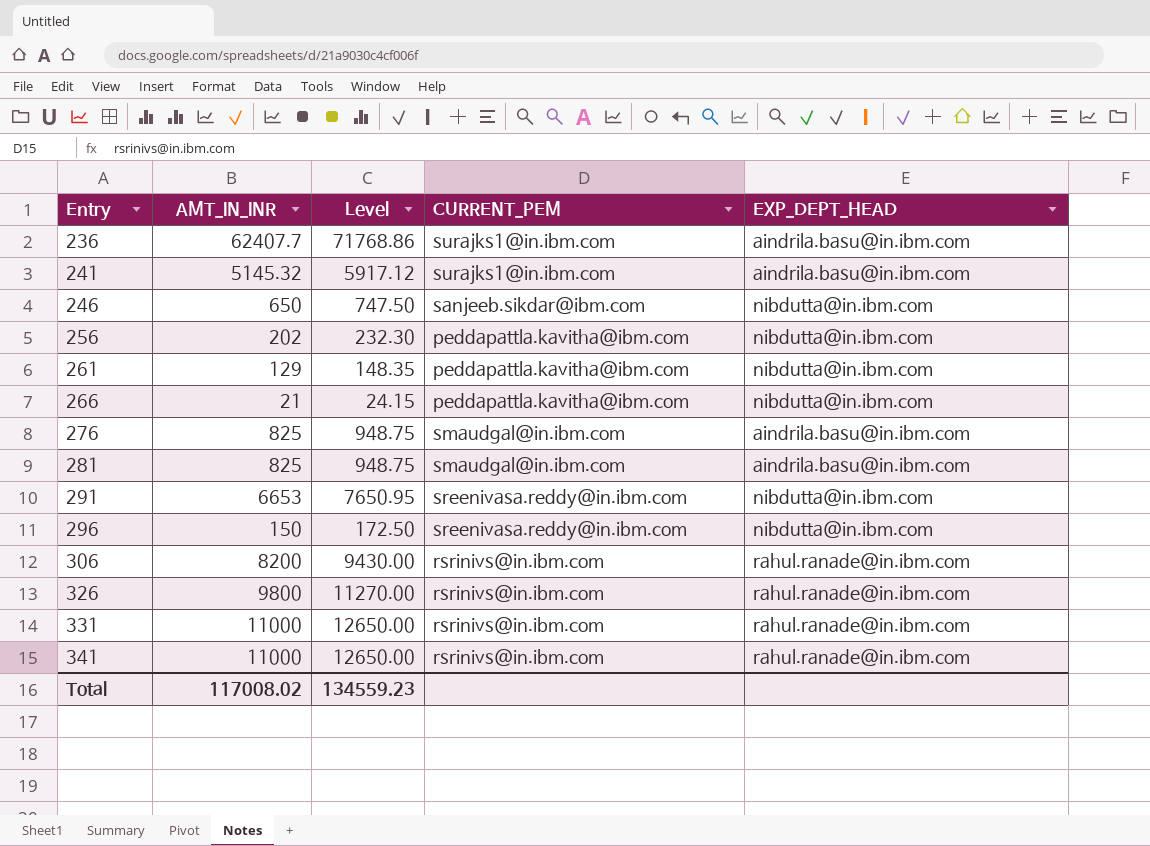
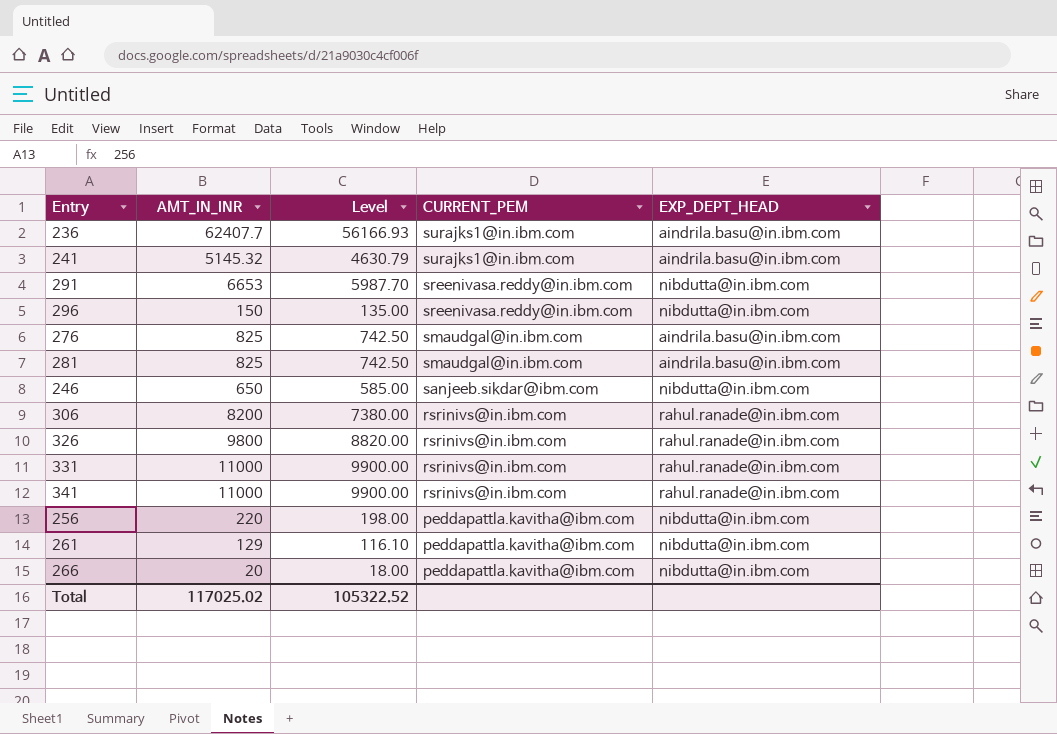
row order: Entry ascending -> CURRENT_PEM descending
column Level | formula: [AMT_IN_INR] * 1.15 -> [AMT_IN_INR] * 0.9
256 | AMT_IN_INR: 202 -> 220
266 | AMT_IN_INR: 21 -> 20
Total | AMT_IN_INR: 117008.02 -> 117025.02
Total | Level: 134559.23 -> 105322.52

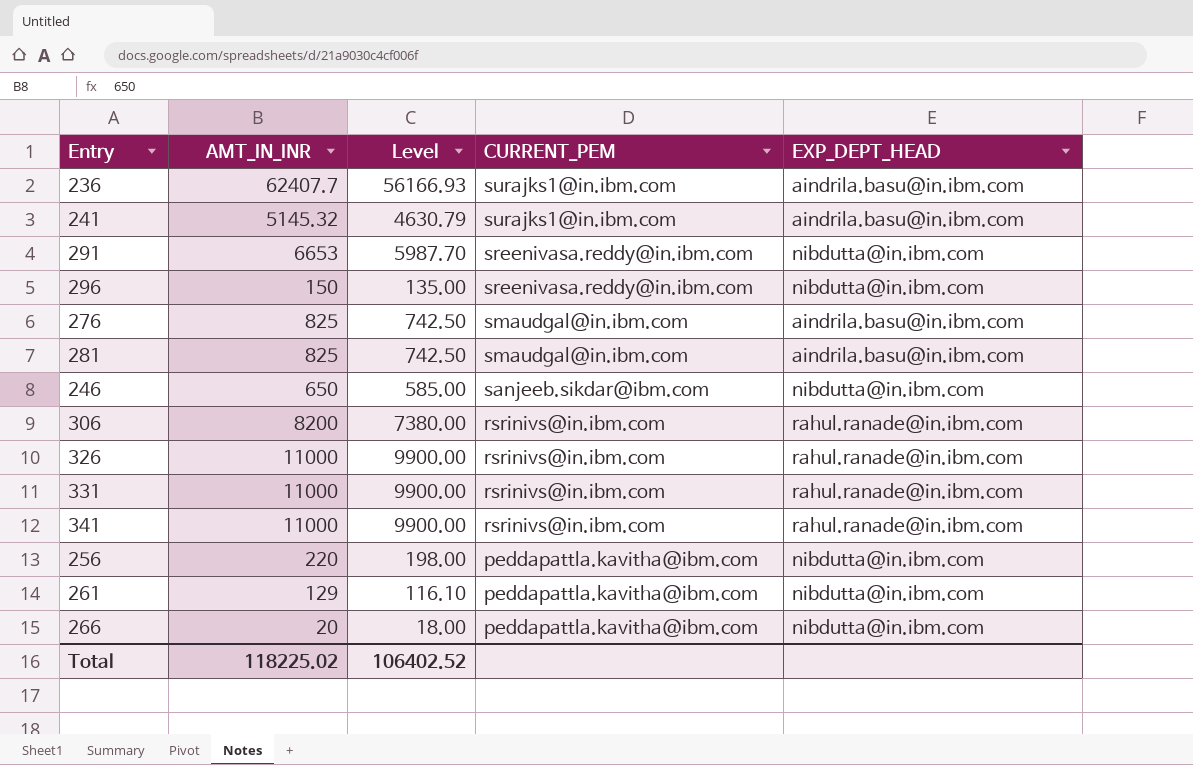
326 | AMT_IN_INR: 9800 -> 11000
326 | Level: 8820.00 -> 9900.00
Total | AMT_IN_INR: 117025.02 -> 118225.02
Total | Level: 105322.52 -> 106402.52

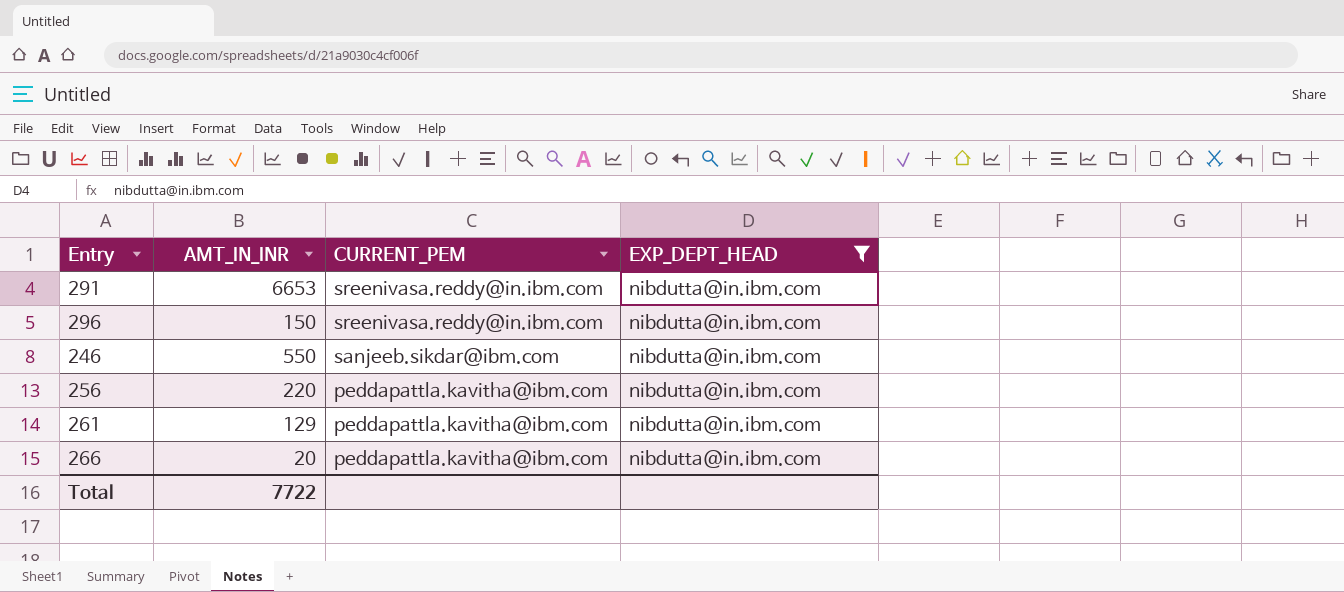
filter: none -> EXP_DEPT_HEAD = nibdutta@in.ibm.com
column Level | formula: [AMT_IN_INR] * 0.9 -> none
246 | AMT_IN_INR: 650 -> 550
Total | AMT_IN_INR: 118225.02 -> 7722

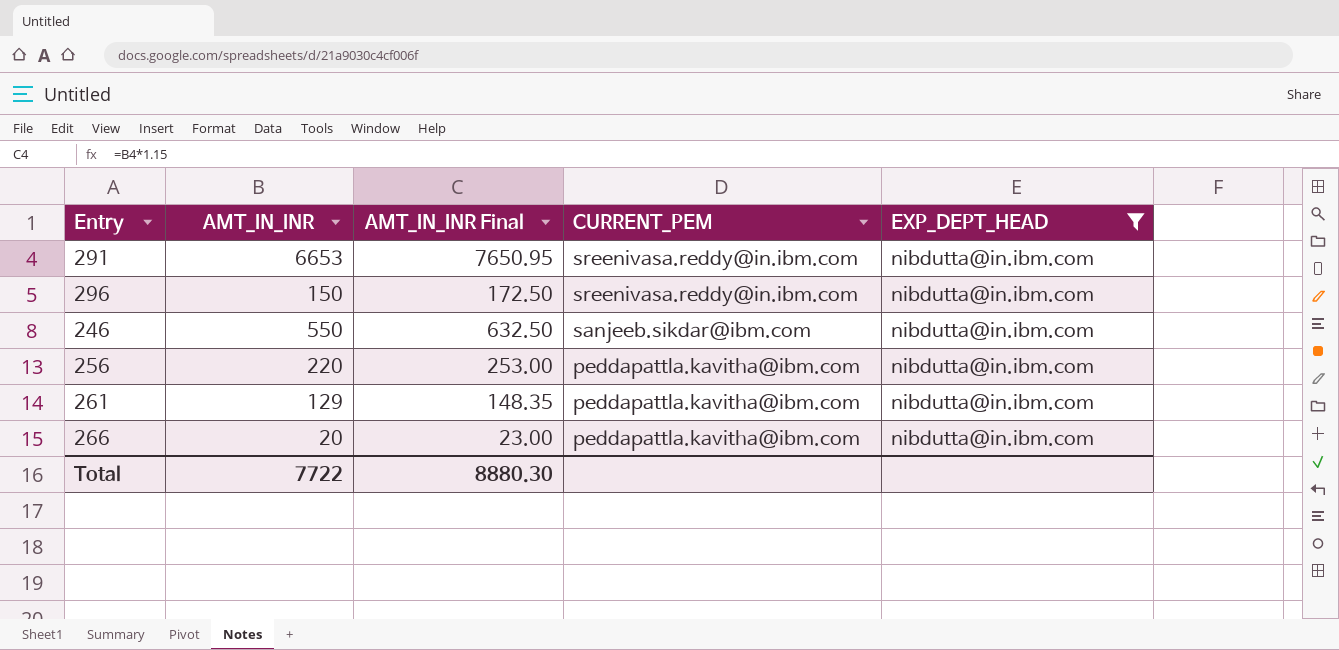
column AMT_IN_INR Final | formula: none -> [AMT_IN_INR] * 1.15

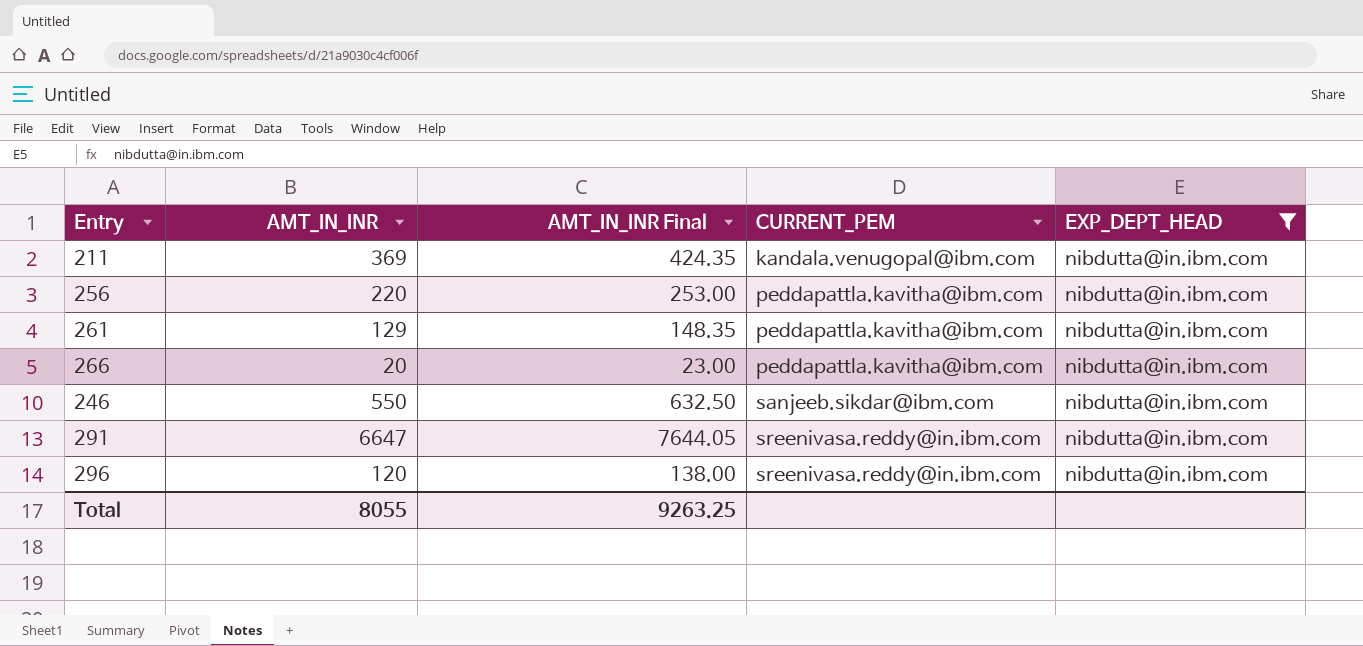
row order: CURRENT_PEM descending -> CURRENT_PEM ascending
row 211: none -> 369 | 424.35 | kandala.venugopal@ibm.com | nibdutta@in.ibm.com
291 | AMT_IN_INR: 6653 -> 6647
291 | AMT_IN_INR Final: 7650.95 -> 7644.05
296 | AMT_IN_INR: 150 -> 120
296 | AMT_IN_INR Final: 172.50 -> 138.00
Total | AMT_IN_INR: 7722 -> 8055
Total | AMT_IN_INR Final: 8880.30 -> 9263.25

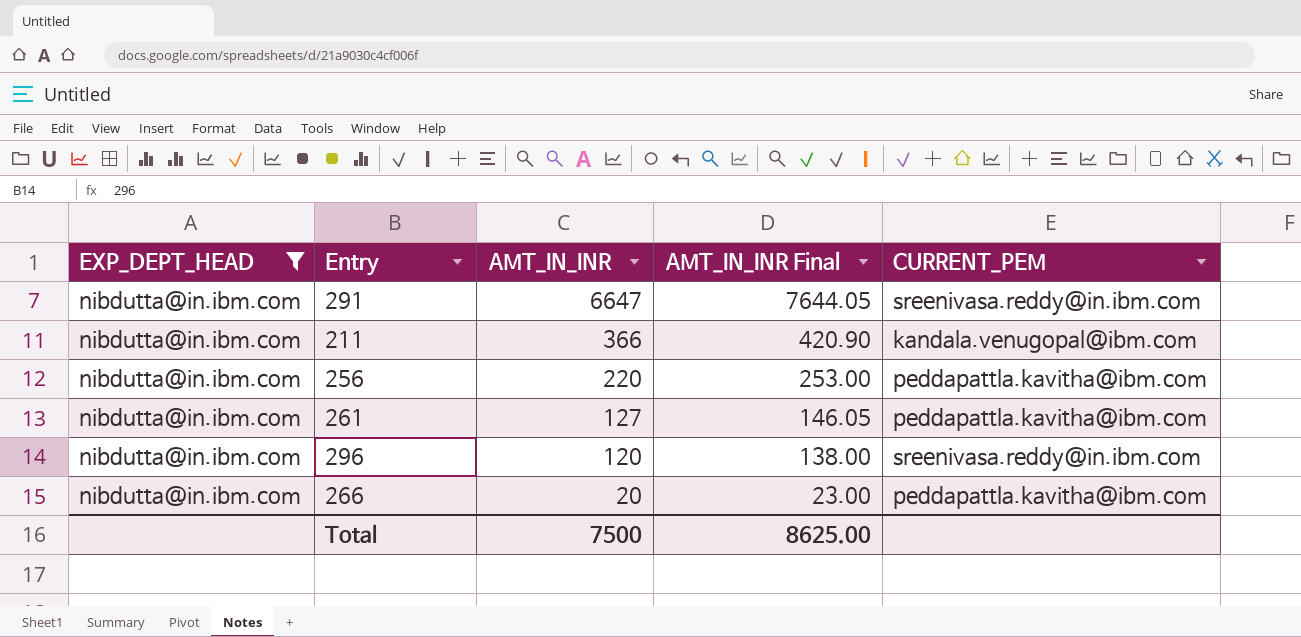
row order: CURRENT_PEM ascending -> AMT_IN_INR descending
column EXP_DEPT_HEAD | position: 5 -> 1
row 246: 550 | 632.50 | sanjeeb.sikdar@ibm.com | nibdutta@in.ibm.com -> none
211 | AMT_IN_INR: 369 -> 366
211 | AMT_IN_INR Final: 424.35 -> 420.90
261 | AMT_IN_INR: 129 -> 127
261 | AMT_IN_INR Final: 148.35 -> 146.05
Total | AMT_IN_INR: 8055 -> 7500
Total | AMT_IN_INR Final: 9263.25 -> 8625.00

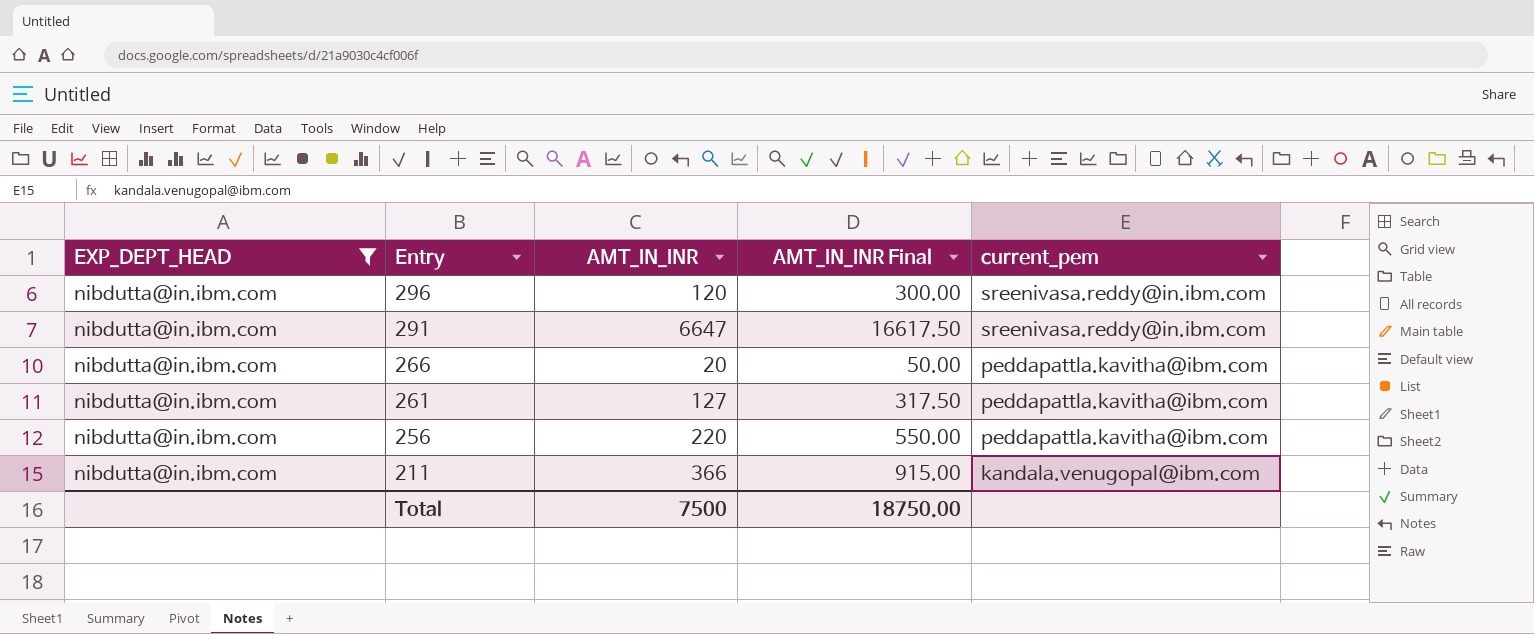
row order: AMT_IN_INR descending -> Entry descending
column AMT_IN_INR Final | formula: [AMT_IN_INR] * 1.15 -> [AMT_IN_INR] * 2.5
column name: CURRENT_PEM -> current_pem
Total | AMT_IN_INR Final: 8625.00 -> 18750.00

